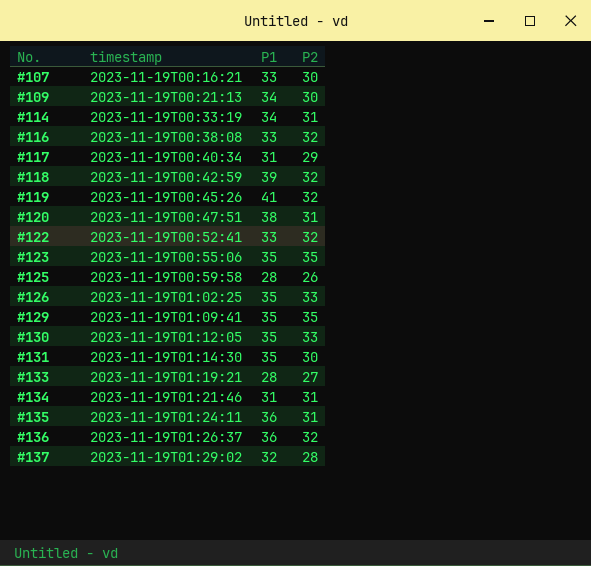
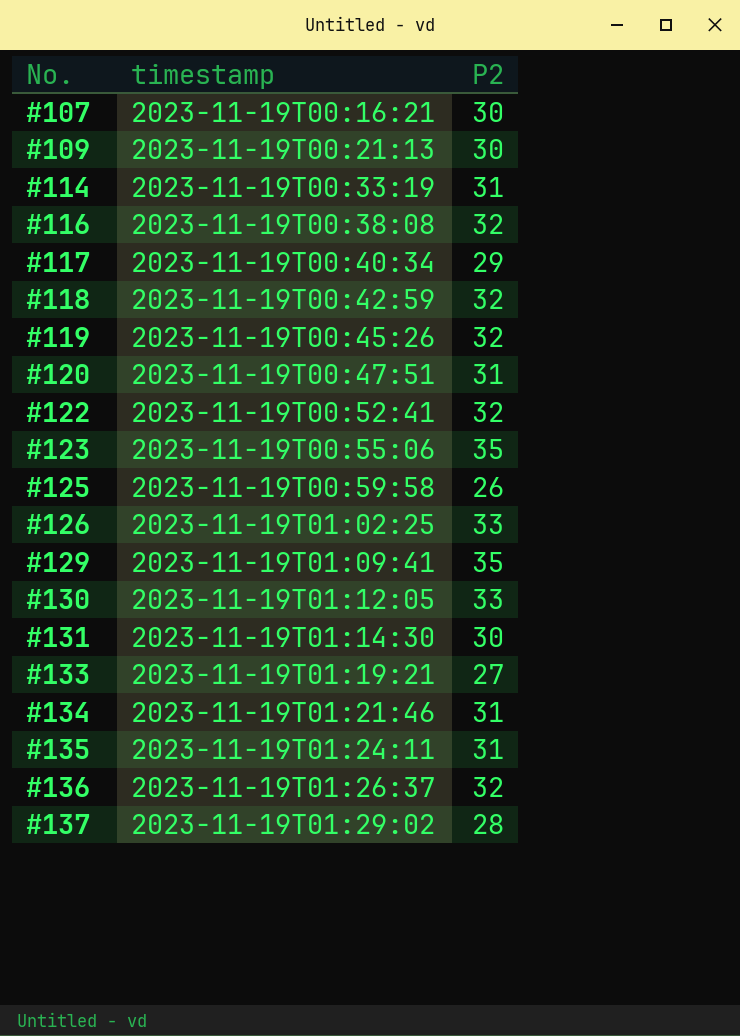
column P1 | position: 3 -> none

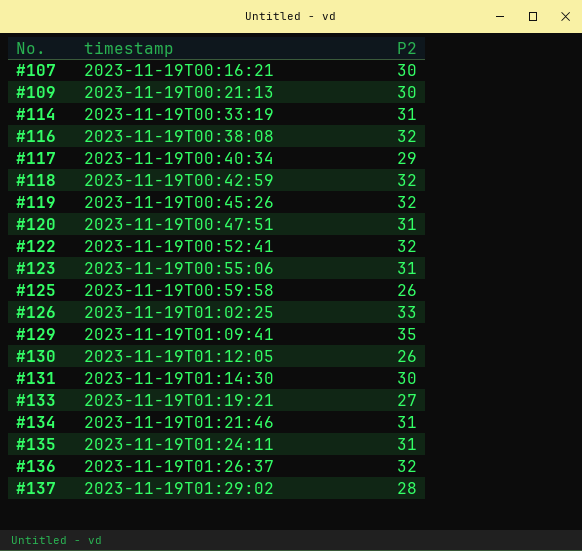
#123 | P2: 35 -> 31
#130 | P2: 33 -> 26

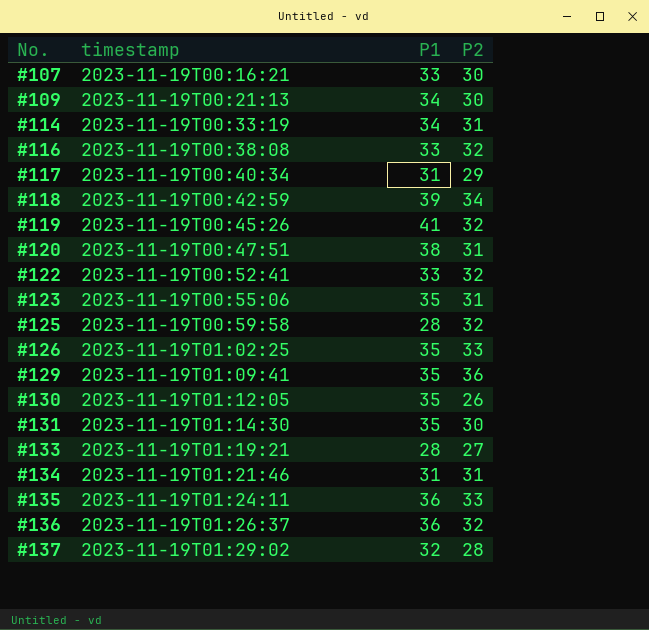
column P1 | position: none -> 3
#118 | P2: 32 -> 34
#125 | P2: 26 -> 32
#129 | P2: 35 -> 36
#135 | P2: 31 -> 33

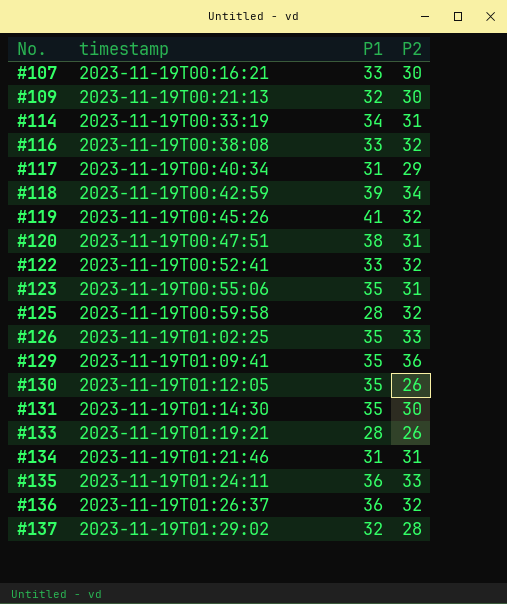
#109 | P1: 34 -> 32
#133 | P2: 27 -> 26

